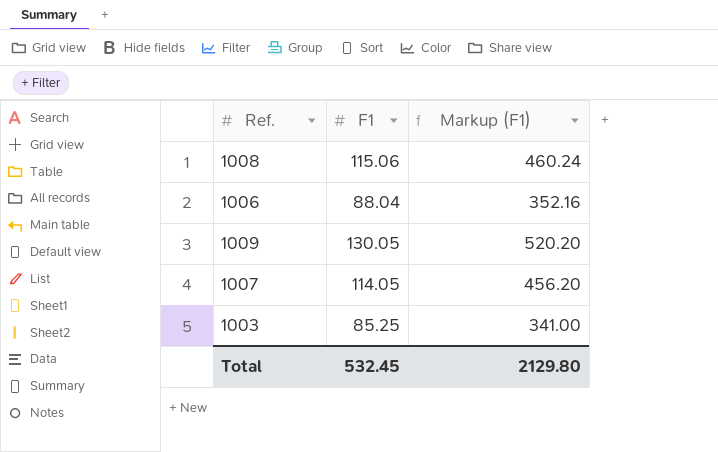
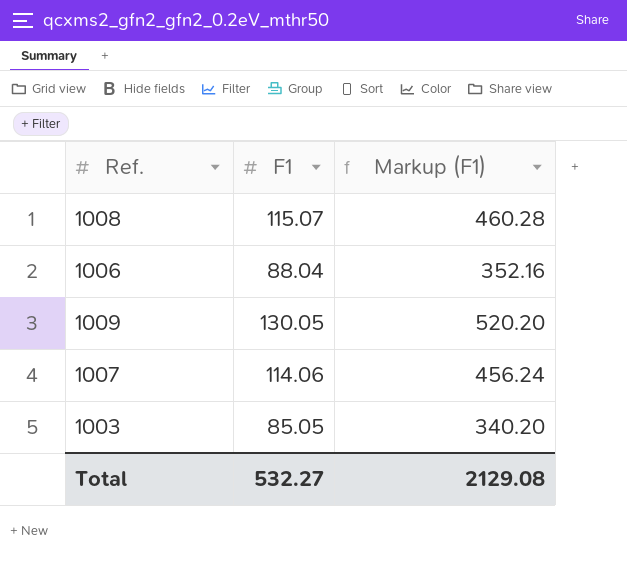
1008 | F1: 115.06 -> 115.07
1008 | Markup (F1): 460.24 -> 460.28
1007 | F1: 114.05 -> 114.06
1007 | Markup (F1): 456.20 -> 456.24
1003 | F1: 85.25 -> 85.05
1003 | Markup (F1): 341.00 -> 340.20
Total | F1: 532.45 -> 532.27
Total | Markup (F1): 2129.80 -> 2129.08

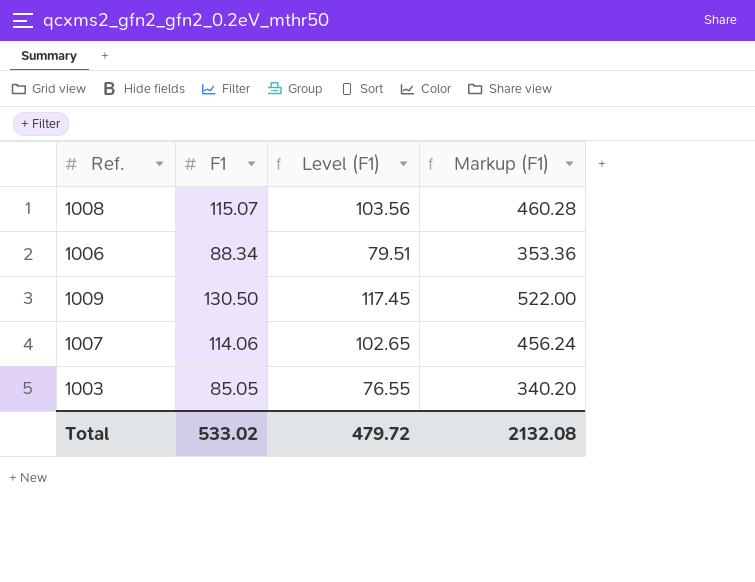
column Level (F1) | formula: none -> [F1] * 0.9
1006 | F1: 88.04 -> 88.34
1006 | Markup (F1): 352.16 -> 353.36
1009 | F1: 130.05 -> 130.50
1009 | Markup (F1): 520.20 -> 522.00
Total | F1: 532.27 -> 533.02
Total | Markup (F1): 2129.08 -> 2132.08

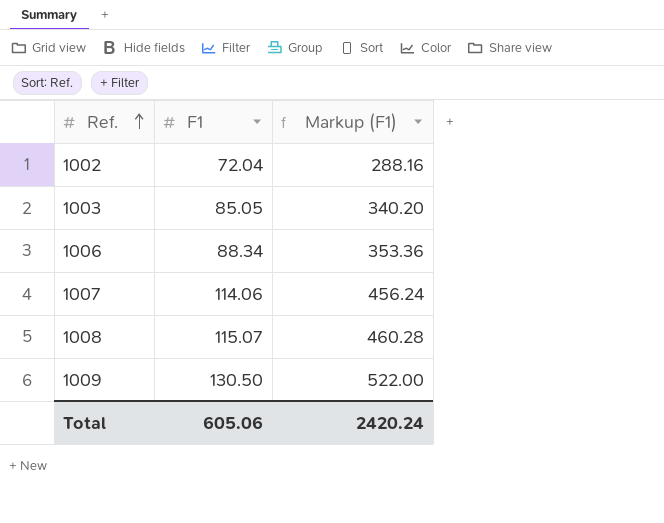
row order: none -> Ref. ascending
column Level (F1) | formula: [F1] * 0.9 -> none
row 1002: none -> 72.04 | 288.16
Total | F1: 533.02 -> 605.06
Total | Markup (F1): 2132.08 -> 2420.24

